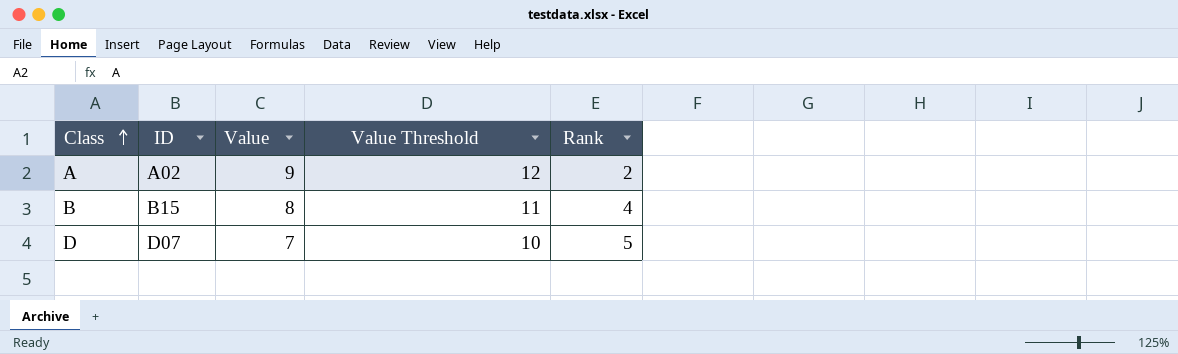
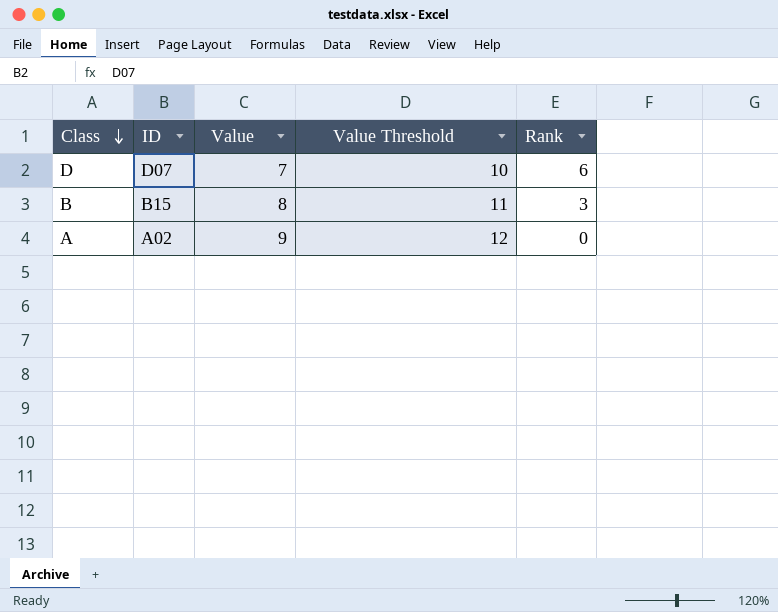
row order: Class ascending -> Class descending
D | Rank: 5 -> 6
B | Rank: 4 -> 3
A | Rank: 2 -> 0

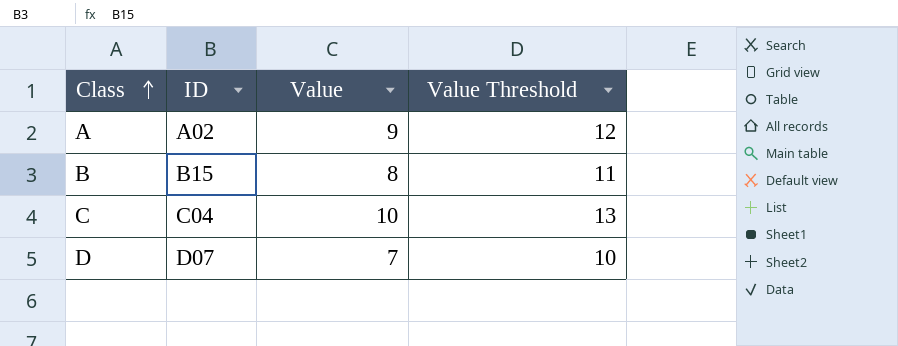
row order: Class descending -> Class ascending
column Rank | position: 5 -> none
row C: none -> C04 | 10 | 13

